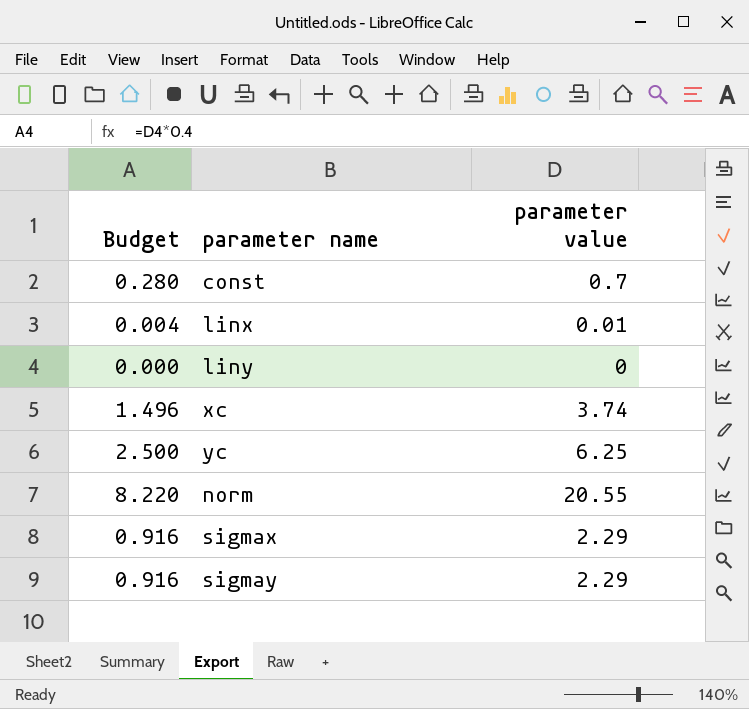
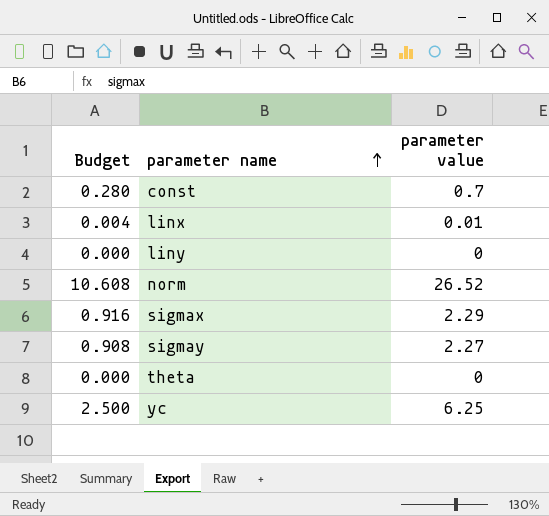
row order: none -> parameter name ascending
row xc: 1.496 | 3.74 -> none
norm | Budget: 8.220 -> 10.608
norm | parameter value: 20.55 -> 26.52
sigmay | Budget: 0.916 -> 0.908
sigmay | parameter value: 2.29 -> 2.27
row theta: none -> 0.000 | 0

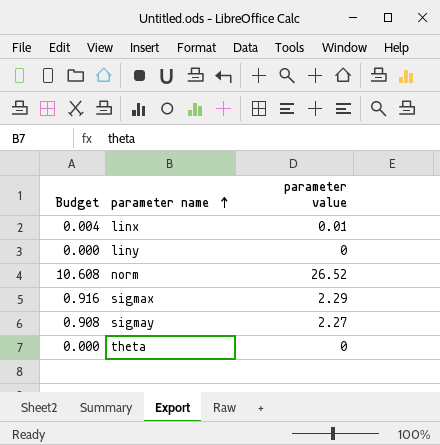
row const: 0.280 | 0.7 -> none
row yc: 2.500 | 6.25 -> none

